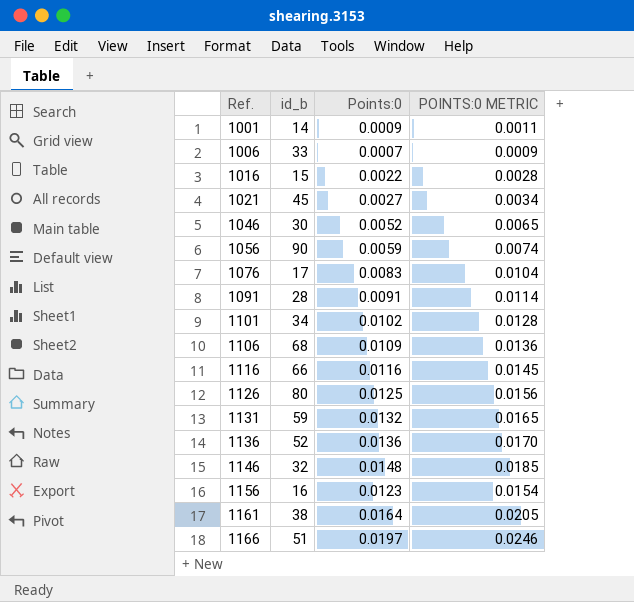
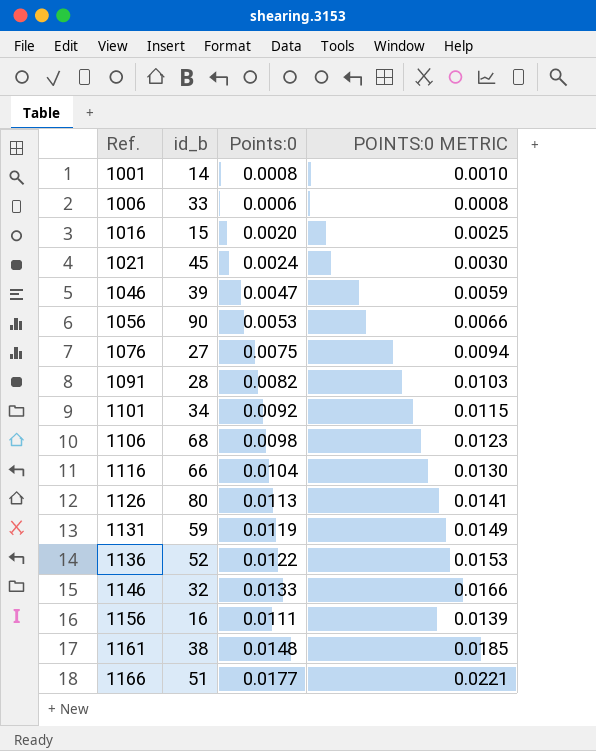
1001 | Points:0: 0.0009 -> 0.0008
1001 | POINTS:0 METRIC: 0.0011 -> 0.0010
1006 | Points:0: 0.0007 -> 0.0006
1006 | POINTS:0 METRIC: 0.0009 -> 0.0008
1016 | Points:0: 0.0022 -> 0.0020
1016 | POINTS:0 METRIC: 0.0028 -> 0.0025
1021 | Points:0: 0.0027 -> 0.0024
1021 | POINTS:0 METRIC: 0.0034 -> 0.0030
1046 | id_b: 30 -> 39
1046 | Points:0: 0.0052 -> 0.0047
1046 | POINTS:0 METRIC: 0.0065 -> 0.0059
1056 | Points:0: 0.0059 -> 0.0053
1056 | POINTS:0 METRIC: 0.0074 -> 0.0066
1076 | id_b: 17 -> 27
1076 | Points:0: 0.0083 -> 0.0075
1076 | POINTS:0 METRIC: 0.0104 -> 0.0094
1091 | Points:0: 0.0091 -> 0.0082
1091 | POINTS:0 METRIC: 0.0114 -> 0.0103
1101 | Points:0: 0.0102 -> 0.0092
1101 | POINTS:0 METRIC: 0.0128 -> 0.0115
1106 | Points:0: 0.0109 -> 0.0098
1106 | POINTS:0 METRIC: 0.0136 -> 0.0123
1116 | Points:0: 0.0116 -> 0.0104
1116 | POINTS:0 METRIC: 0.0145 -> 0.0130
1126 | Points:0: 0.0125 -> 0.0113
1126 | POINTS:0 METRIC: 0.0156 -> 0.0141
1131 | Points:0: 0.0132 -> 0.0119
1131 | POINTS:0 METRIC: 0.0165 -> 0.0149
1136 | Points:0: 0.0136 -> 0.0122
1136 | POINTS:0 METRIC: 0.0170 -> 0.0153
1146 | Points:0: 0.0148 -> 0.0133
1146 | POINTS:0 METRIC: 0.0185 -> 0.0166
1156 | Points:0: 0.0123 -> 0.0111
1156 | POINTS:0 METRIC: 0.0154 -> 0.0139
1161 | Points:0: 0.0164 -> 0.0148
1161 | POINTS:0 METRIC: 0.0205 -> 0.0185
1166 | Points:0: 0.0197 -> 0.0177
1166 | POINTS:0 METRIC: 0.0246 -> 0.0221

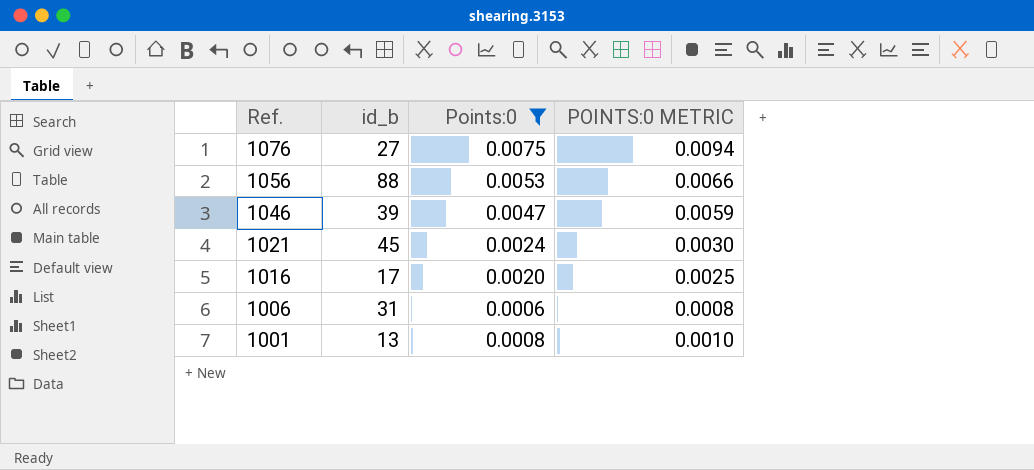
filter: none -> Points:0 <= 0.0075
row order: Ref. ascending -> Ref. descending
1056 | id_b: 90 -> 88
1016 | id_b: 15 -> 17
1006 | id_b: 33 -> 31
1001 | id_b: 14 -> 13

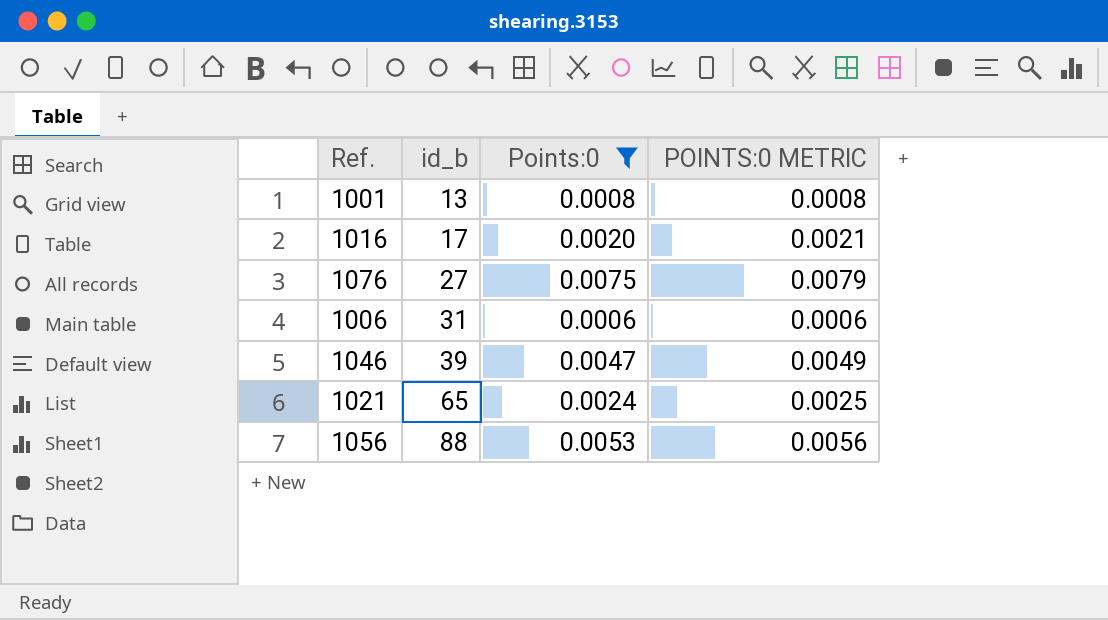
row order: Ref. descending -> id_b ascending
column POINTS:0 METRIC | formula: [Points:0] * 1.25 -> [Points:0] * 1.05
1021 | id_b: 45 -> 65

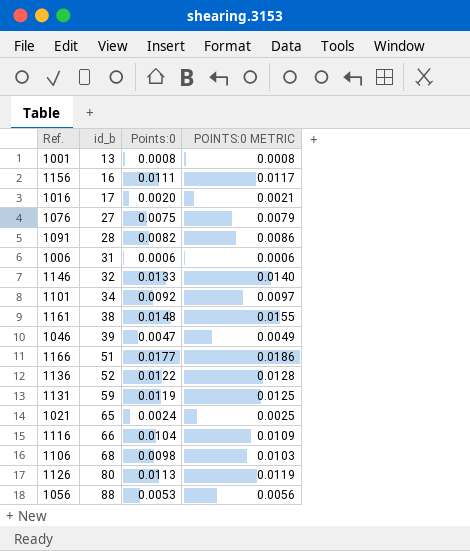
filter: Points:0 <= 0.0075 -> none

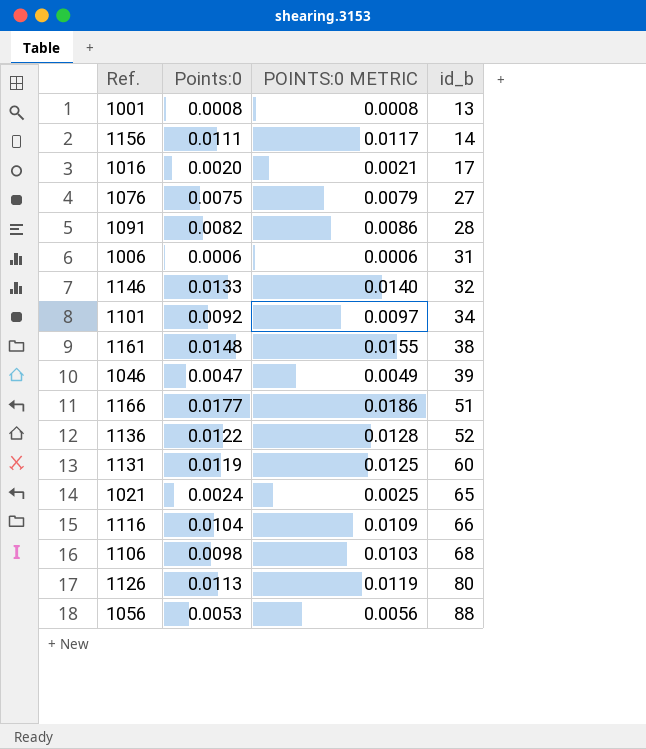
column id_b | position: 2 -> 4
1156 | id_b: 16 -> 14
1131 | id_b: 59 -> 60

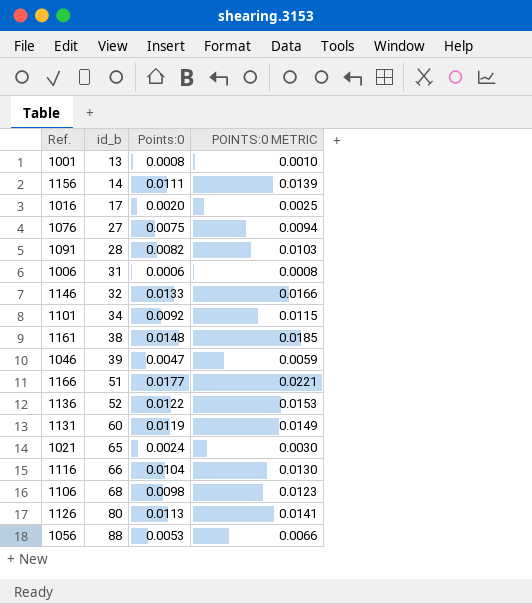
column id_b | position: 4 -> 2
column POINTS:0 METRIC | formula: [Points:0] * 1.05 -> [Points:0] * 1.25

